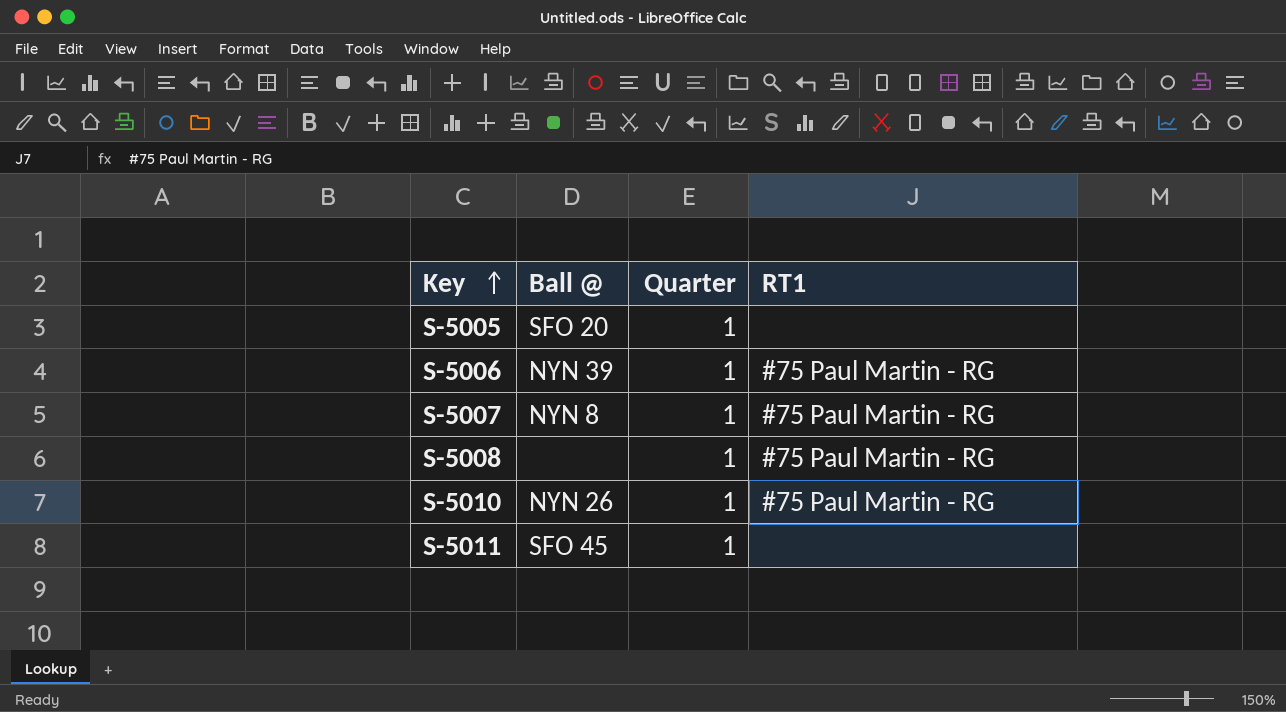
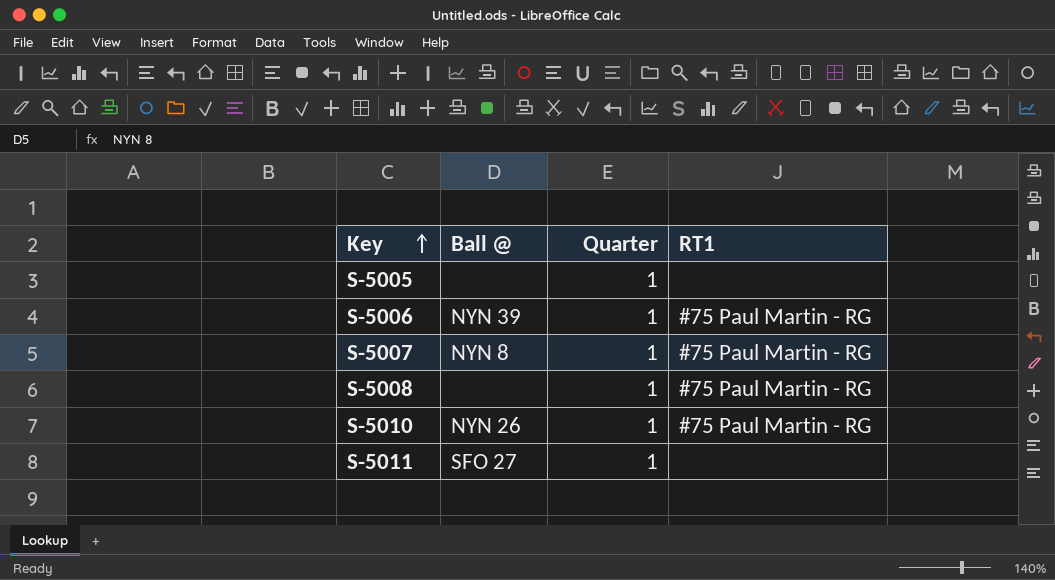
S-5005 | Ball @: SFO 20 -> none
S-5011 | Ball @: SFO 45 -> SFO 27

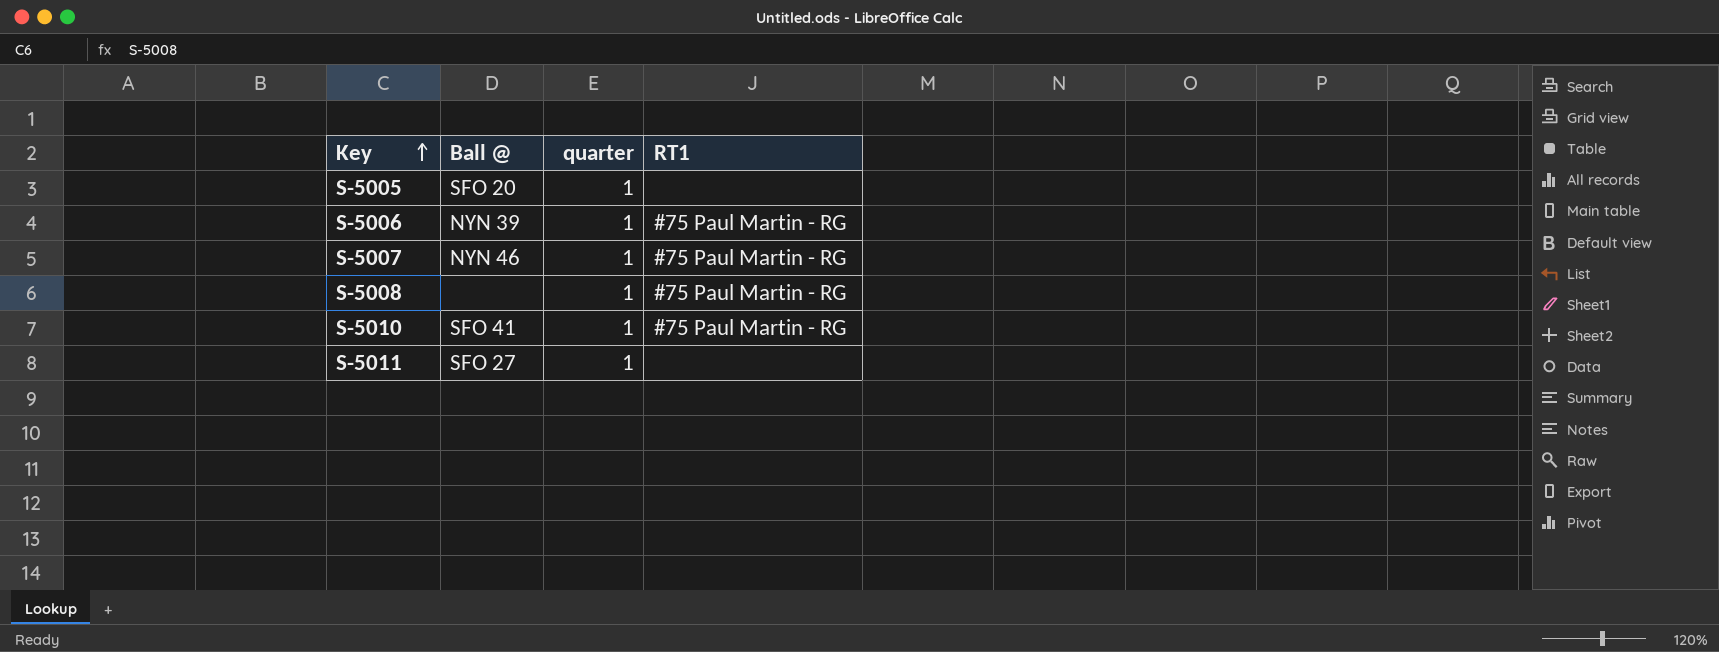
column name: Quarter -> quarter
S-5005 | Ball @: none -> SFO 20
S-5007 | Ball @: NYN 8 -> NYN 46
S-5010 | Ball @: NYN 26 -> SFO 41

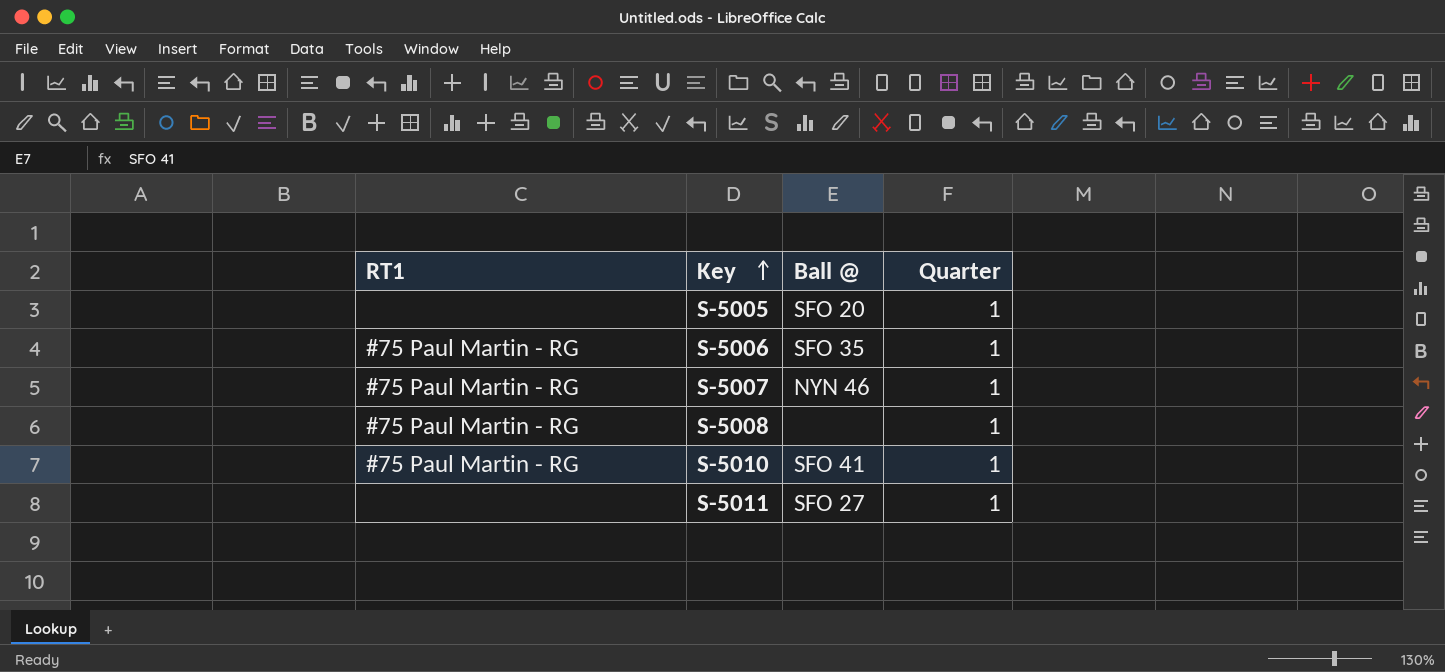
column RT1 | position: 4 -> 1
column name: quarter -> Quarter
S-5006 | Ball @: NYN 39 -> SFO 35

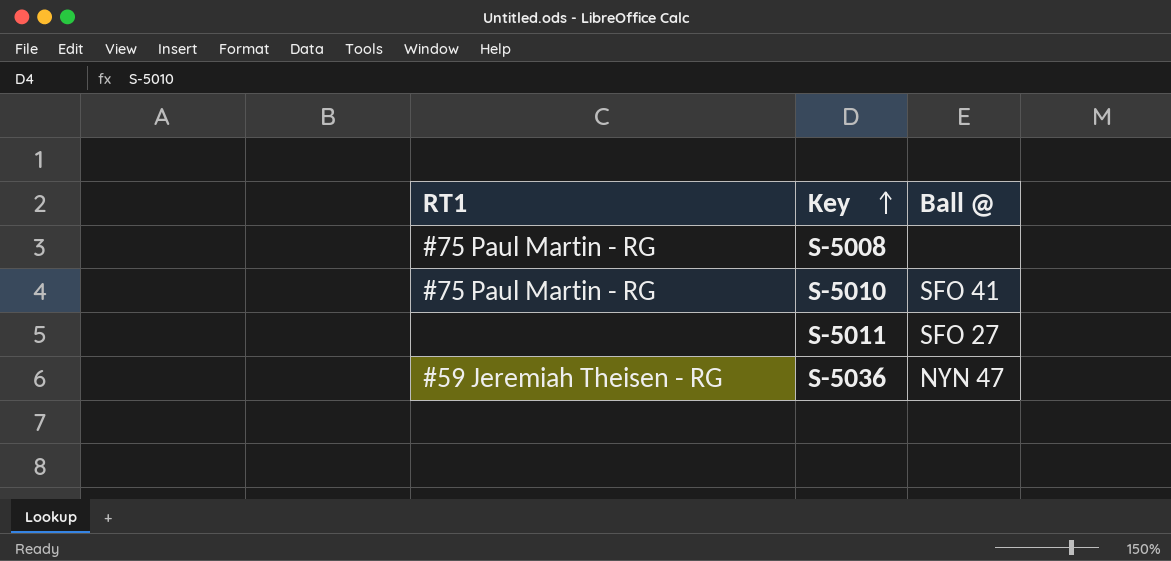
column Quarter | position: 4 -> none
row S-5005: none | SFO 20 | 1 -> none
row S-5006: #75 Paul Martin - RG | SFO 35 | 1 -> none
row S-5007: #75 Paul Martin - RG | NYN 46 | 1 -> none
row S-5036: none -> #59 Jeremiah Theisen - RG | NYN 47

